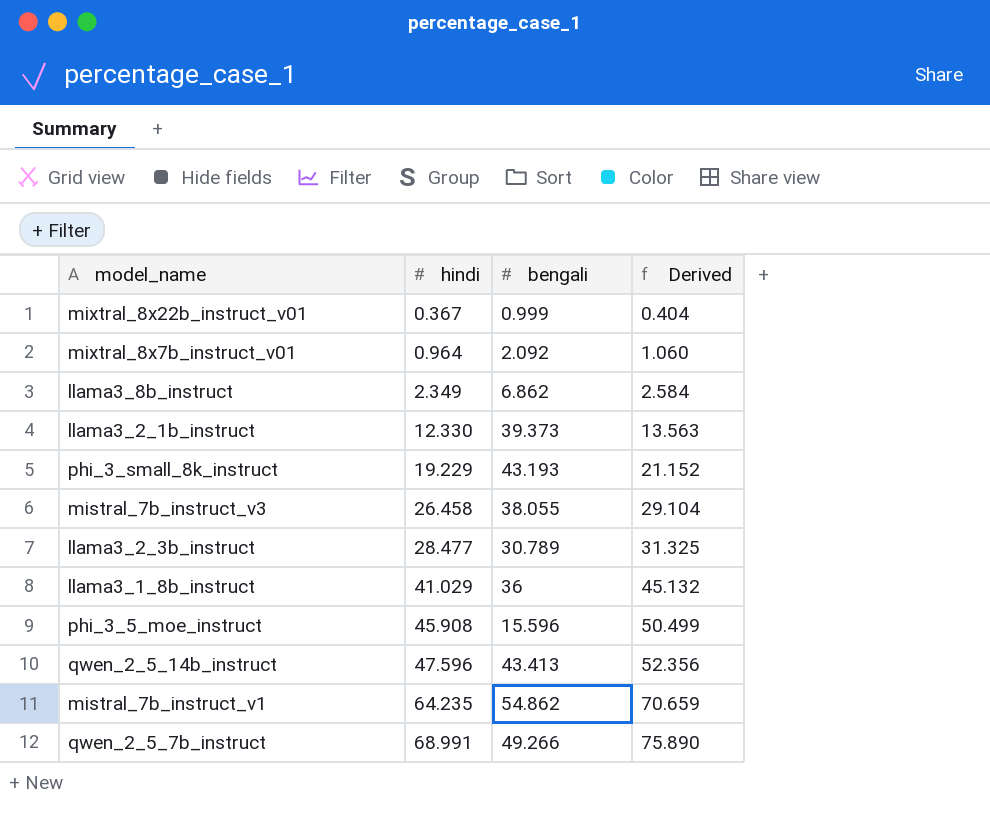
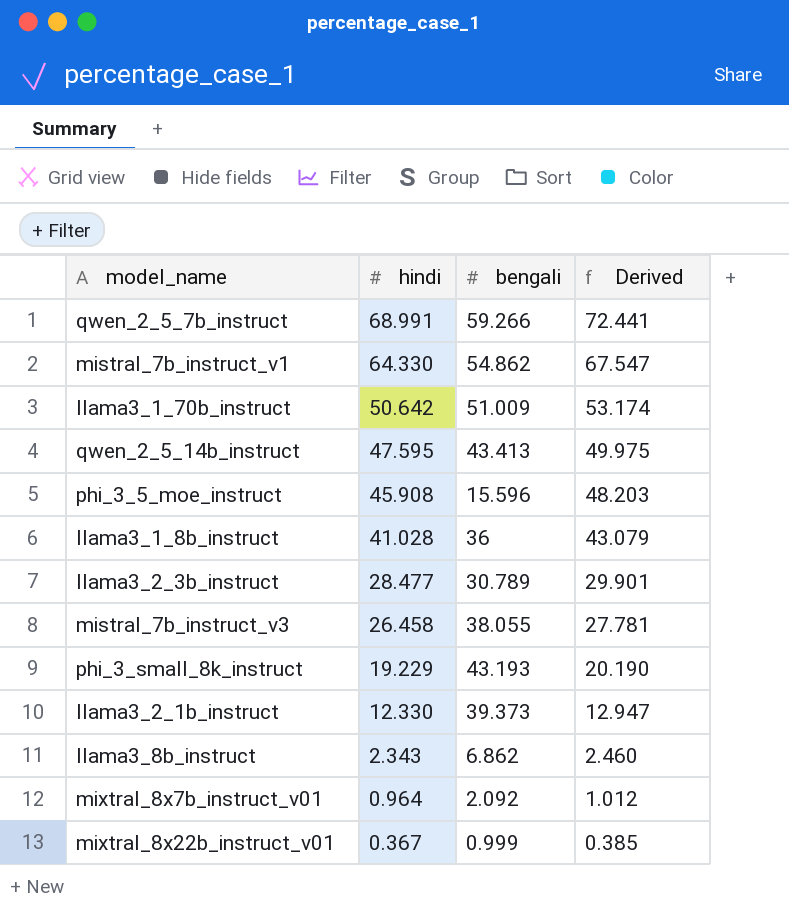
row order: hindi ascending -> hindi descending
column Derived | formula: [hindi] * 1.1 -> [hindi] * 1.05
qwen_2_5_7b_instruct | bengali: 49.266 -> 59.266
mistral_7b_instruct_v1 | hindi: 64.235 -> 64.330
row llama3_1_70b_instruct: none -> 50.642 | 51.009 | 53.174
qwen_2_5_14b_instruct | hindi: 47.596 -> 47.595
llama3_1_8b_instruct | hindi: 41.029 -> 41.028
llama3_8b_instruct | hindi: 2.349 -> 2.343

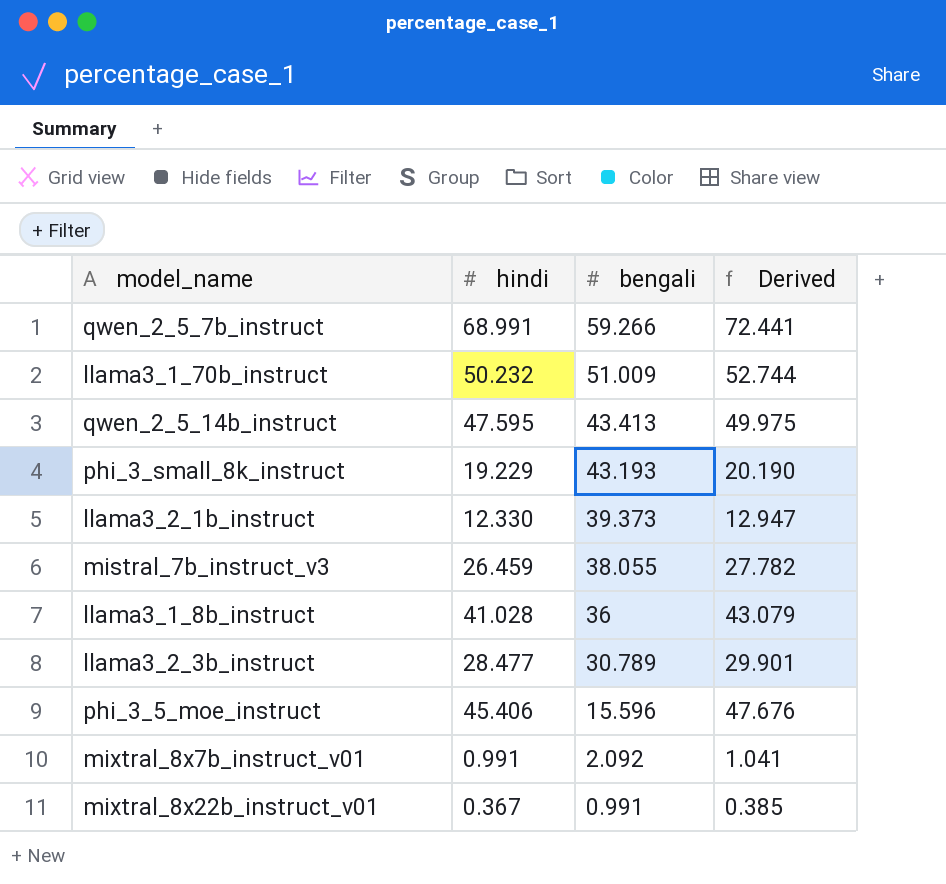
row order: hindi descending -> bengali descending
row mistral_7b_instruct_v1: 64.330 | 54.862 | 67.547 -> none
row llama3_8b_instruct: 2.343 | 6.862 | 2.460 -> none
llama3_1_70b_instruct | hindi: 50.642 -> 50.232
llama3_1_70b_instruct | Derived: 53.174 -> 52.744
mistral_7b_instruct_v3 | hindi: 26.458 -> 26.459
mistral_7b_instruct_v3 | Derived: 27.781 -> 27.782
phi_3_5_moe_instruct | hindi: 45.908 -> 45.406
phi_3_5_moe_instruct | Derived: 48.203 -> 47.676
mixtral_8x7b_instruct_v01 | hindi: 0.964 -> 0.991
mixtral_8x7b_instruct_v01 | Derived: 1.012 -> 1.041
mixtral_8x22b_instruct_v01 | bengali: 0.999 -> 0.991

